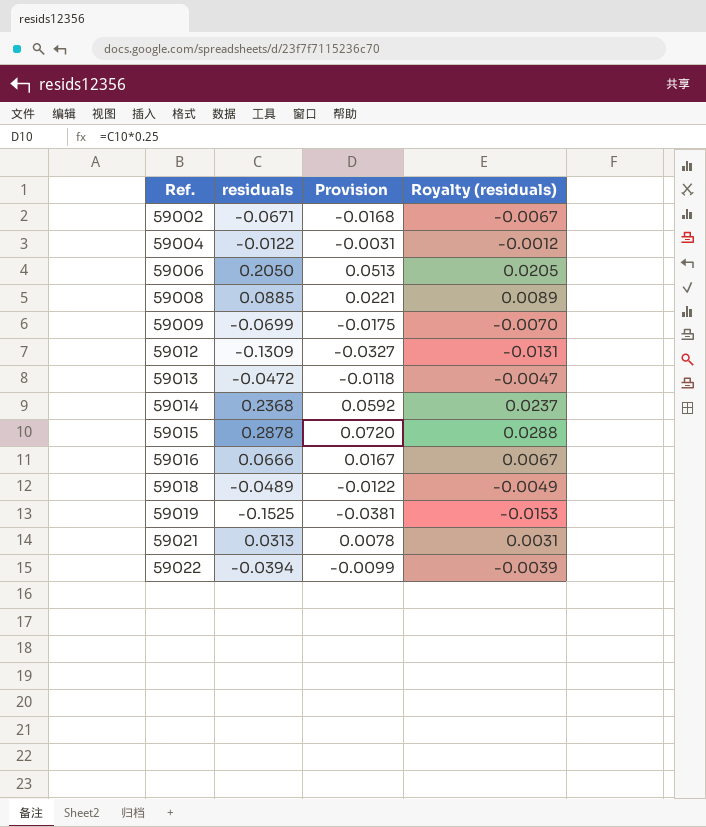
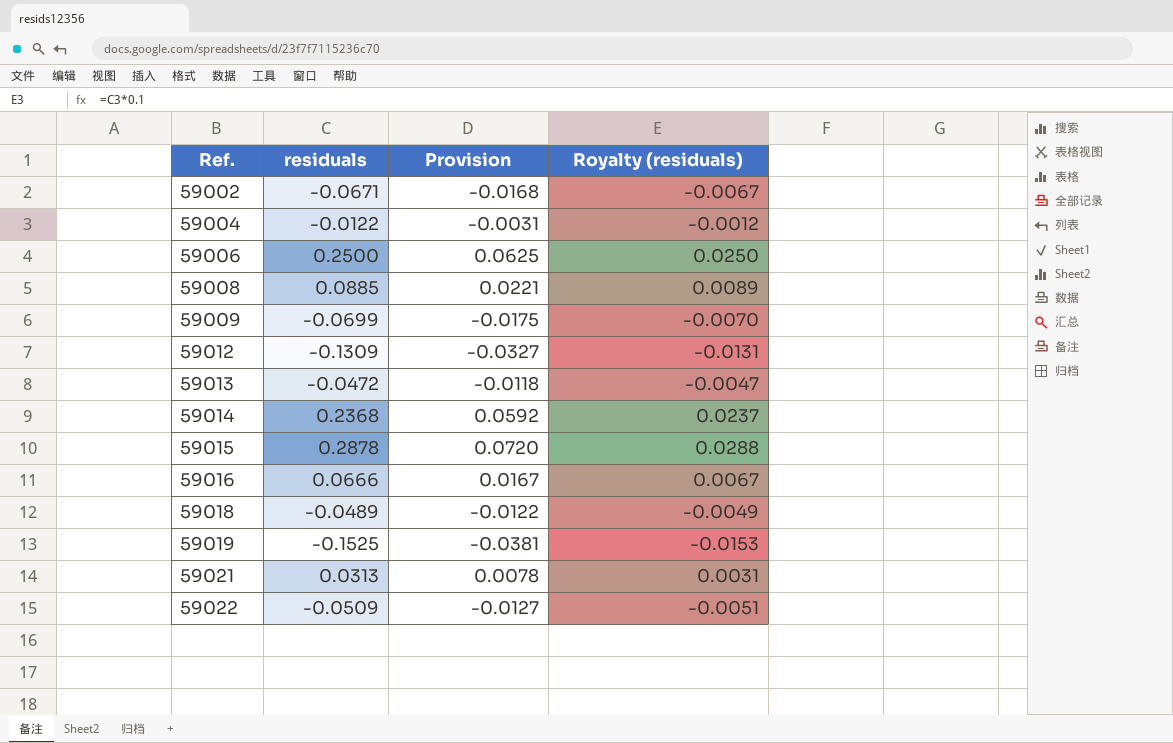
59006 | residuals: 0.2050 -> 0.2500
59006 | Provision: 0.0513 -> 0.0625
59006 | Royalty (residuals): 0.0205 -> 0.0250
59022 | residuals: -0.0394 -> -0.0509
59022 | Provision: -0.0099 -> -0.0127
59022 | Royalty (residuals): -0.0039 -> -0.0051

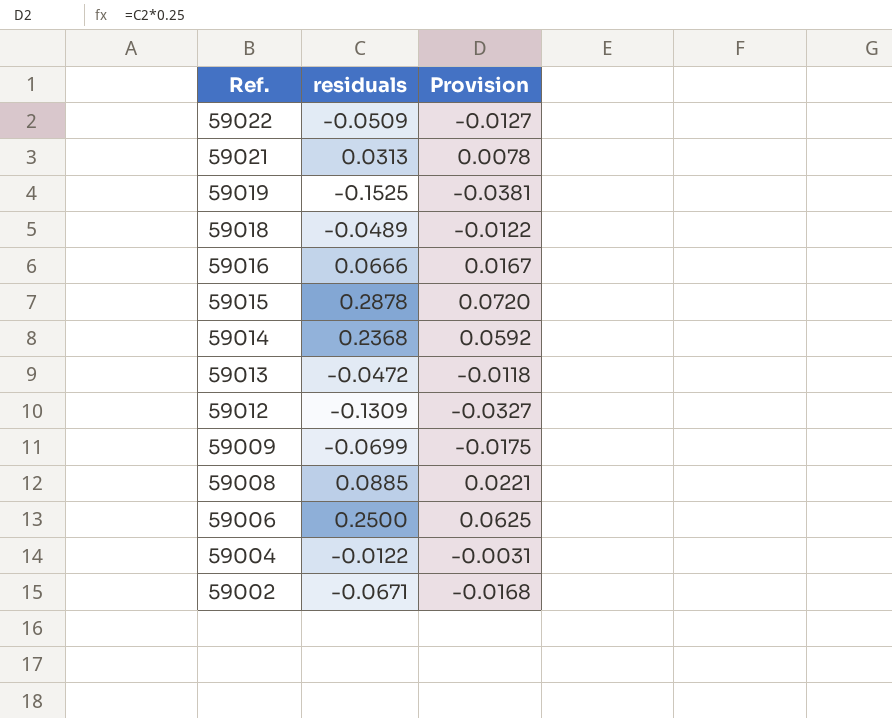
row order: Ref. ascending -> Ref. descending
column Royalty (residuals) | formula: [residuals] * 0.1 -> none

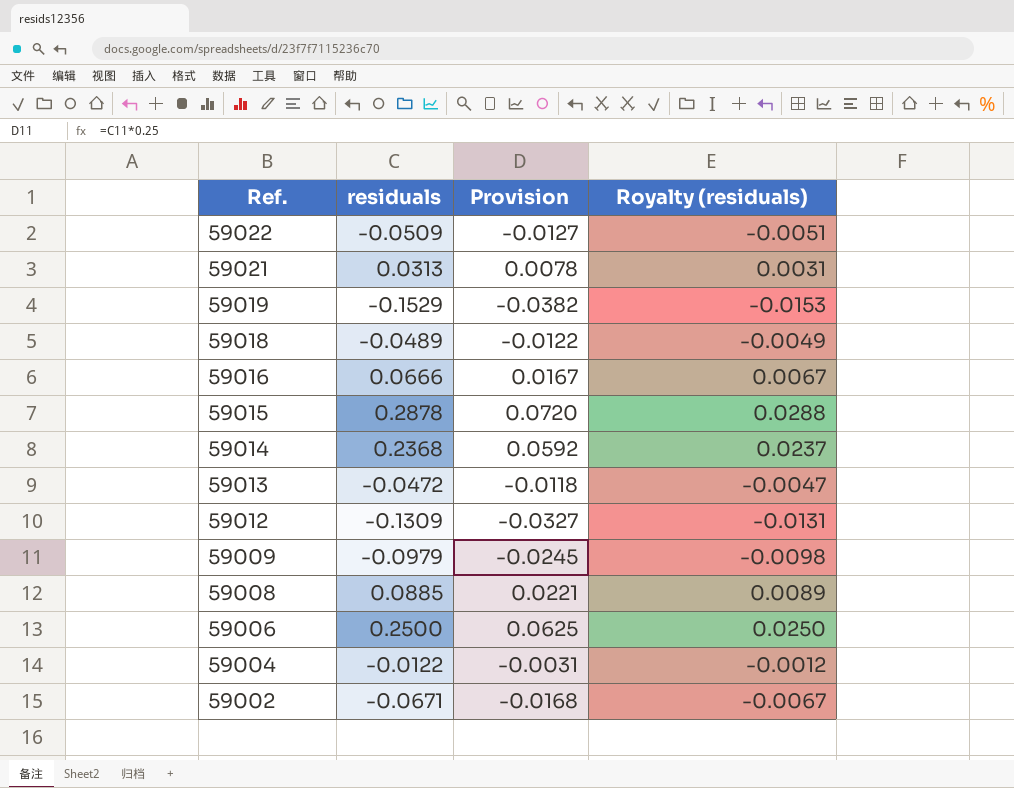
column Royalty (residuals) | formula: none -> [residuals] * 0.1
59019 | residuals: -0.1525 -> -0.1529
59019 | Provision: -0.0381 -> -0.0382
59009 | residuals: -0.0699 -> -0.0979
59009 | Provision: -0.0175 -> -0.0245

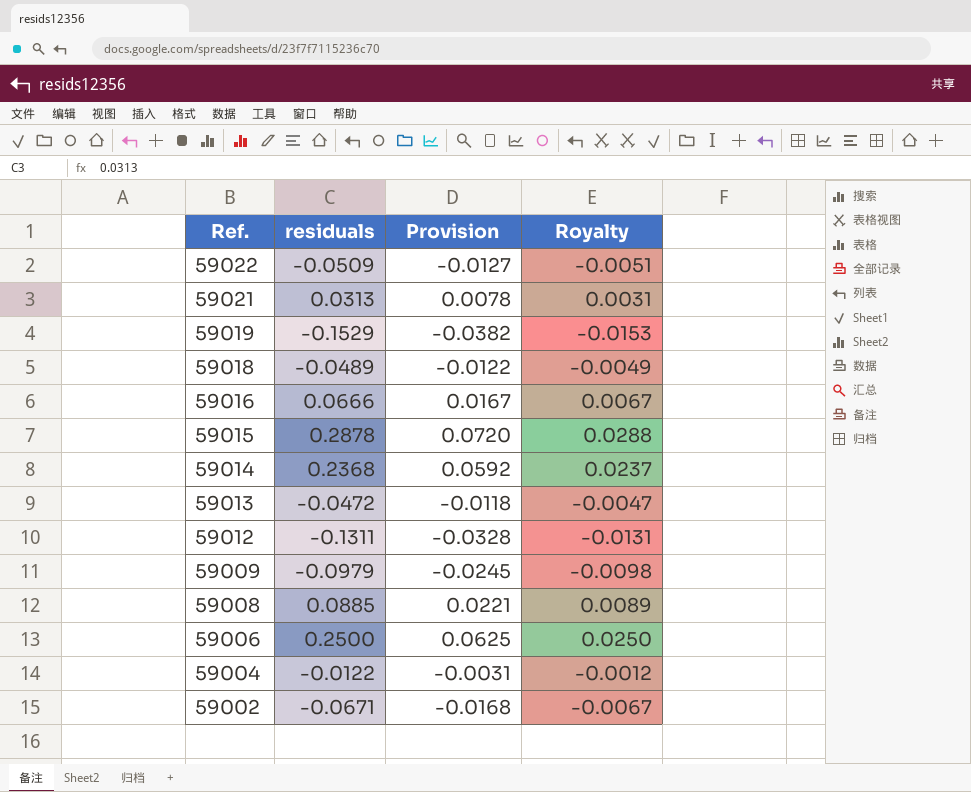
column name: Royalty (residuals) -> Royalty
59012 | residuals: -0.1309 -> -0.1311
59012 | Provision: -0.0327 -> -0.0328

